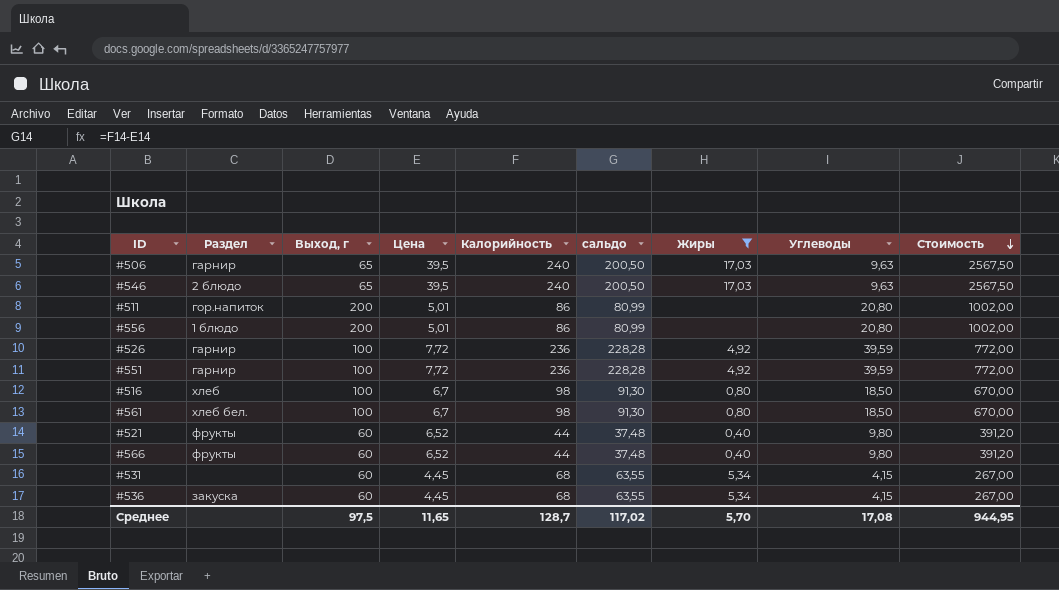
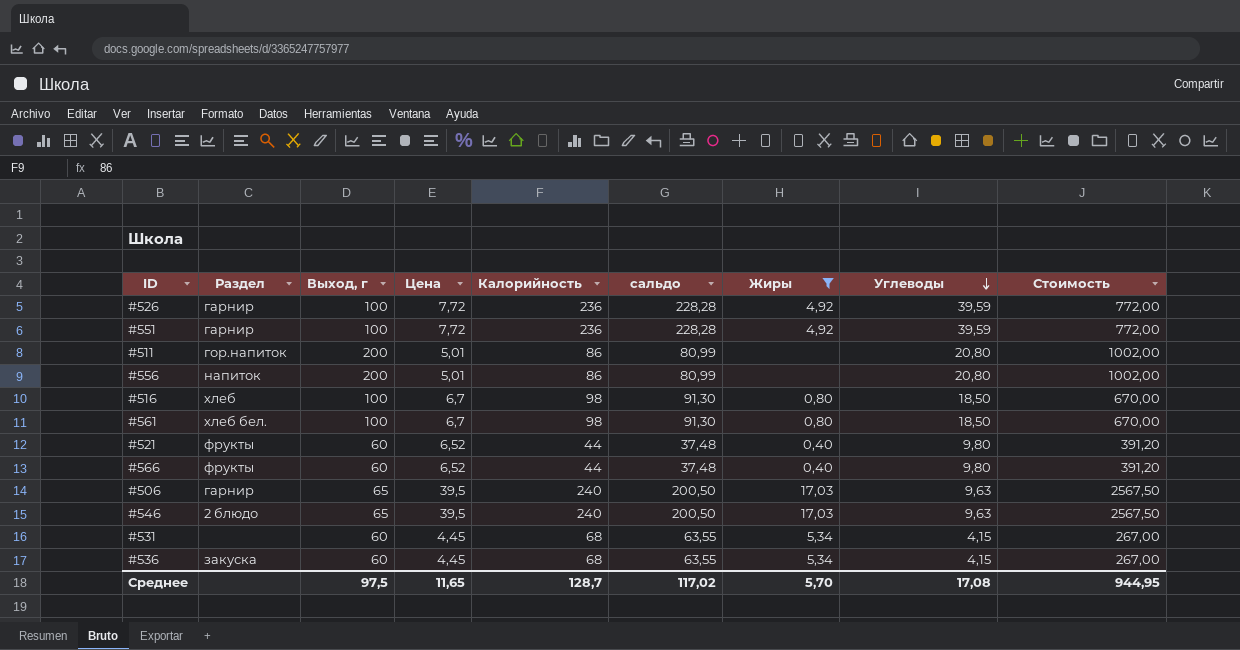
row order: Стоимость descending -> Углеводы descending
#556 | Раздел: 1 блюдо -> напиток

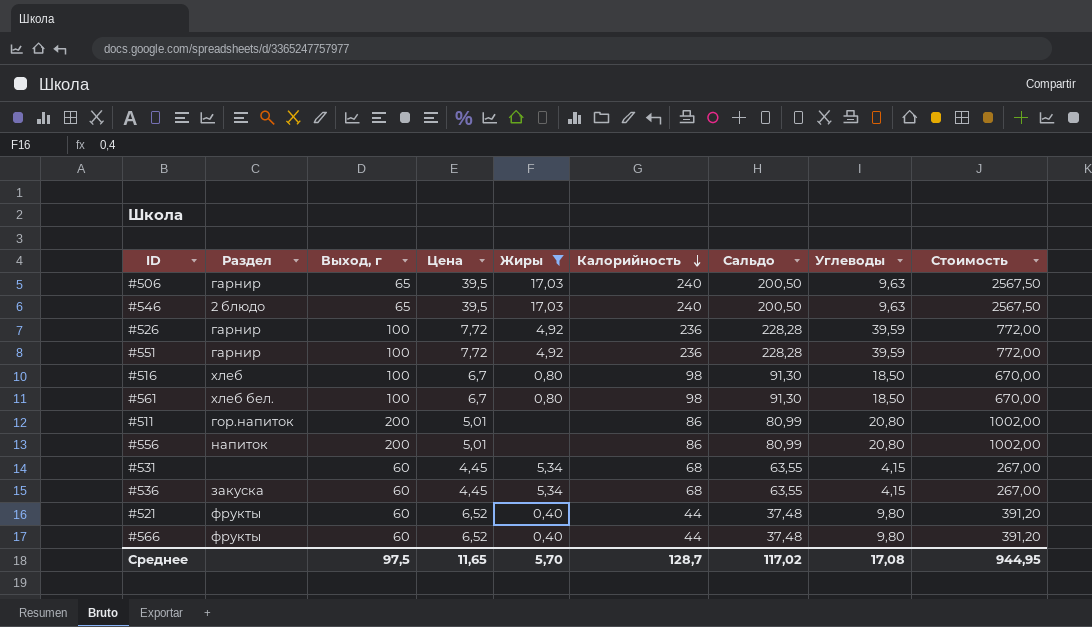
row order: Углеводы descending -> Калорийность descending
column Жиры | position: 7 -> 5
column name: сальдо -> Сальдо

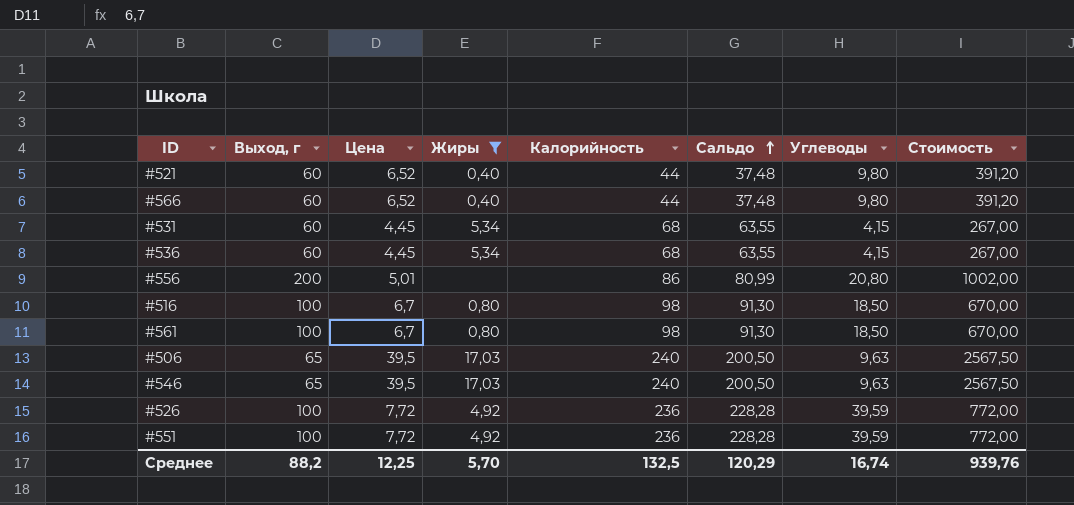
row order: Калорийность descending -> Сальдо ascending
column Раздел | position: 2 -> none
row #511: гор.напиток | 200 | 5,01 | none | 86 | 80,99 | 20,80 | 1002,00 -> none
Среднее | Выход, г: 97,5 -> 88,2
Среднее | Цена: 11,65 -> 12,25
Среднее | Калорийность: 128,7 -> 132,5
Среднее | Сальдо: 117,02 -> 120,29
Среднее | Углеводы: 17,08 -> 16,74
Среднее | Стоимость: 944,95 -> 939,76

